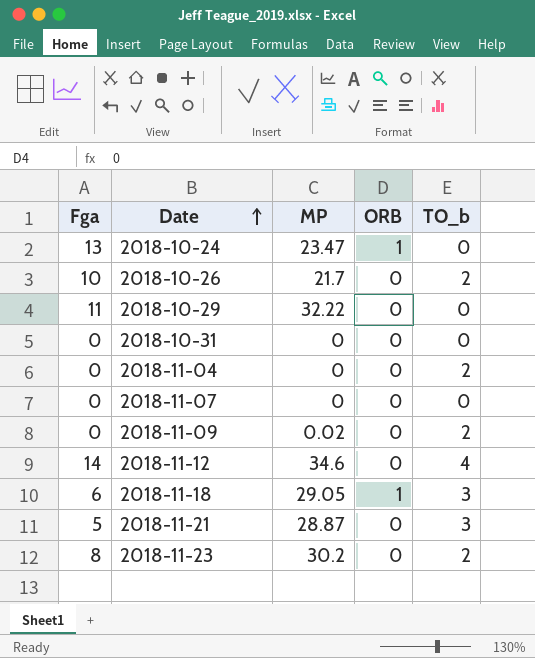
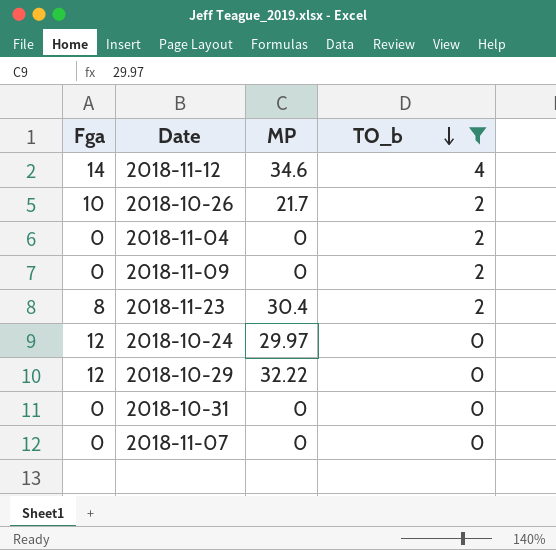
filter: none -> TO_b != 3
row order: Date ascending -> TO_b descending
column ORB | position: 4 -> none
2018-11-09 | MP: 0.02 -> 0
2018-11-23 | MP: 30.2 -> 30.4
2018-10-24 | Fga: 13 -> 12
2018-10-24 | MP: 23.47 -> 29.97
2018-10-29 | Fga: 11 -> 12

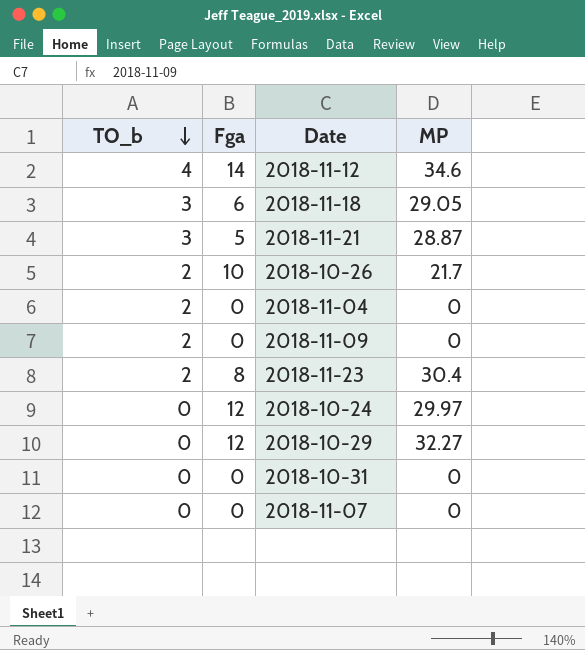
filter: TO_b != 3 -> none
column TO_b | position: 4 -> 1
2018-10-29 | MP: 32.22 -> 32.27

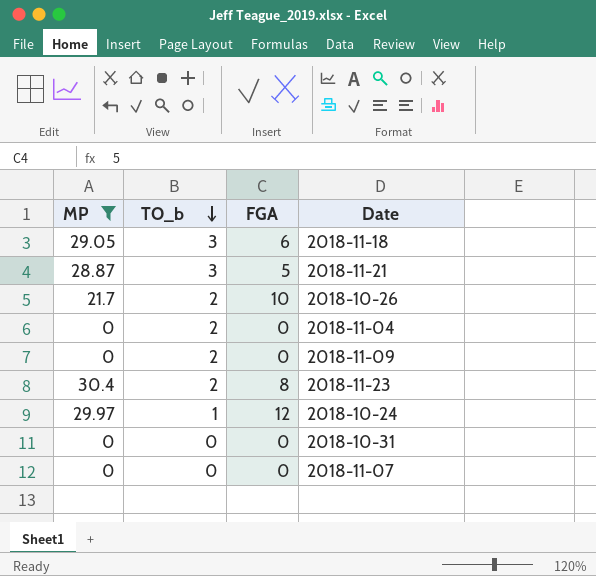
filter: none -> MP <= 30.4
column MP | position: 4 -> 1
column name: Fga -> FGA
2018-10-24 | TO_b: 0 -> 1

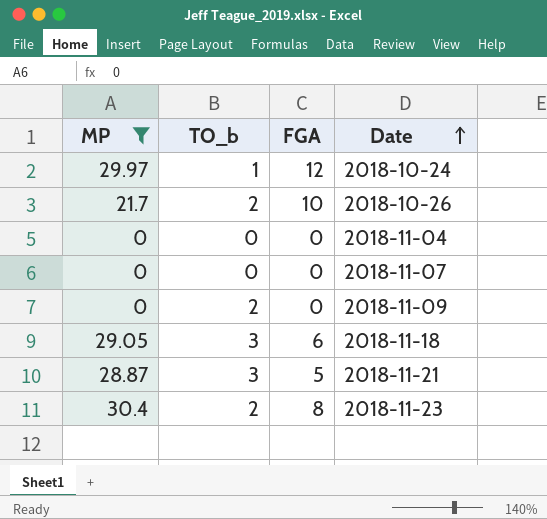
row order: TO_b descending -> Date ascending
row 2018-10-31: 0 | 0 | 0 -> none
2018-11-04 | TO_b: 2 -> 0

